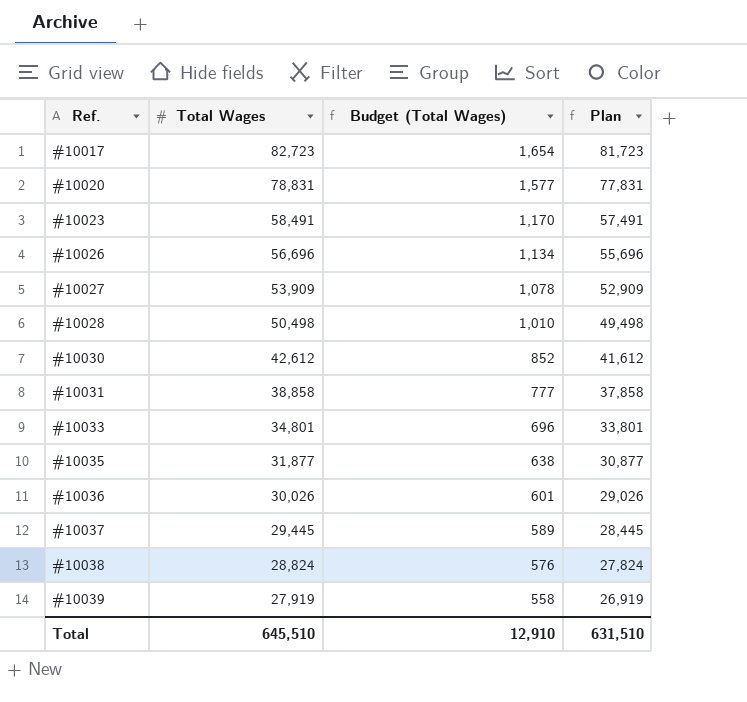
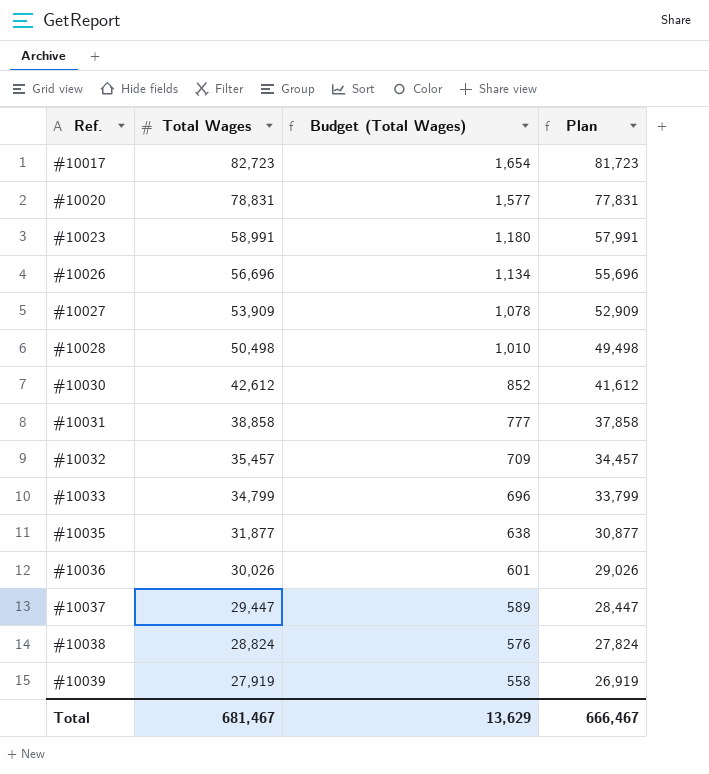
#10023 | Total Wages: 58,491 -> 58,991
#10023 | Budget (Total Wages): 1,170 -> 1,180
#10023 | Plan: 57,491 -> 57,991
row #10032: none -> 35,457 | 709 | 34,457
#10033 | Total Wages: 34,801 -> 34,799
#10033 | Plan: 33,801 -> 33,799
#10037 | Total Wages: 29,445 -> 29,447
#10037 | Plan: 28,445 -> 28,447
Total | Total Wages: 645,510 -> 681,467
Total | Budget (Total Wages): 12,910 -> 13,629
Total | Plan: 631,510 -> 666,467

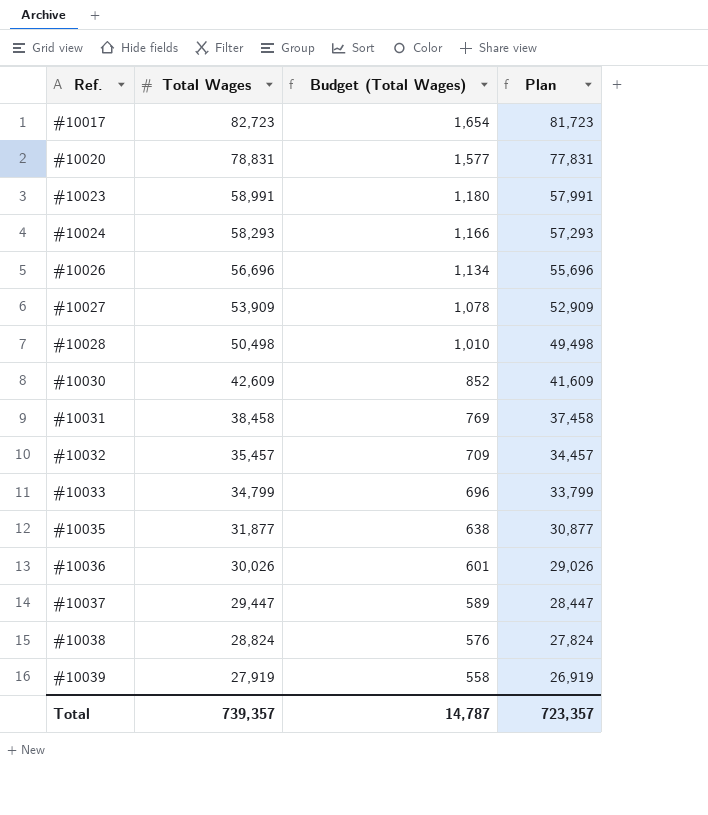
row #10024: none -> 58,293 | 1,166 | 57,293
#10030 | Total Wages: 42,612 -> 42,609
#10030 | Plan: 41,612 -> 41,609
#10031 | Total Wages: 38,858 -> 38,458
#10031 | Budget (Total Wages): 777 -> 769
#10031 | Plan: 37,858 -> 37,458
Total | Total Wages: 681,467 -> 739,357
Total | Budget (Total Wages): 13,629 -> 14,787
Total | Plan: 666,467 -> 723,357

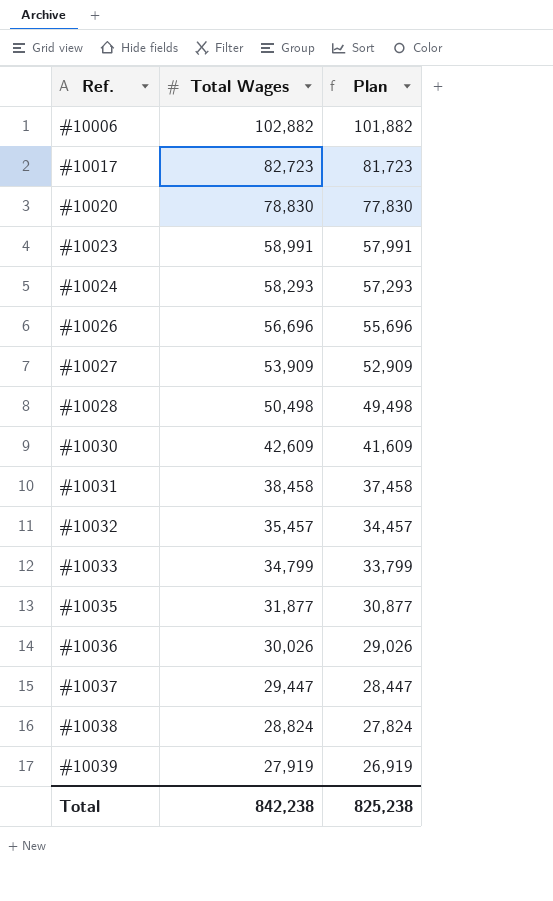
column Budget (Total Wages) | formula: [Total Wages] * 0.02 -> none
row #10006: none -> 102,882 | 101,882
#10020 | Total Wages: 78,831 -> 78,830
#10020 | Plan: 77,831 -> 77,830
Total | Total Wages: 739,357 -> 842,238
Total | Plan: 723,357 -> 825,238

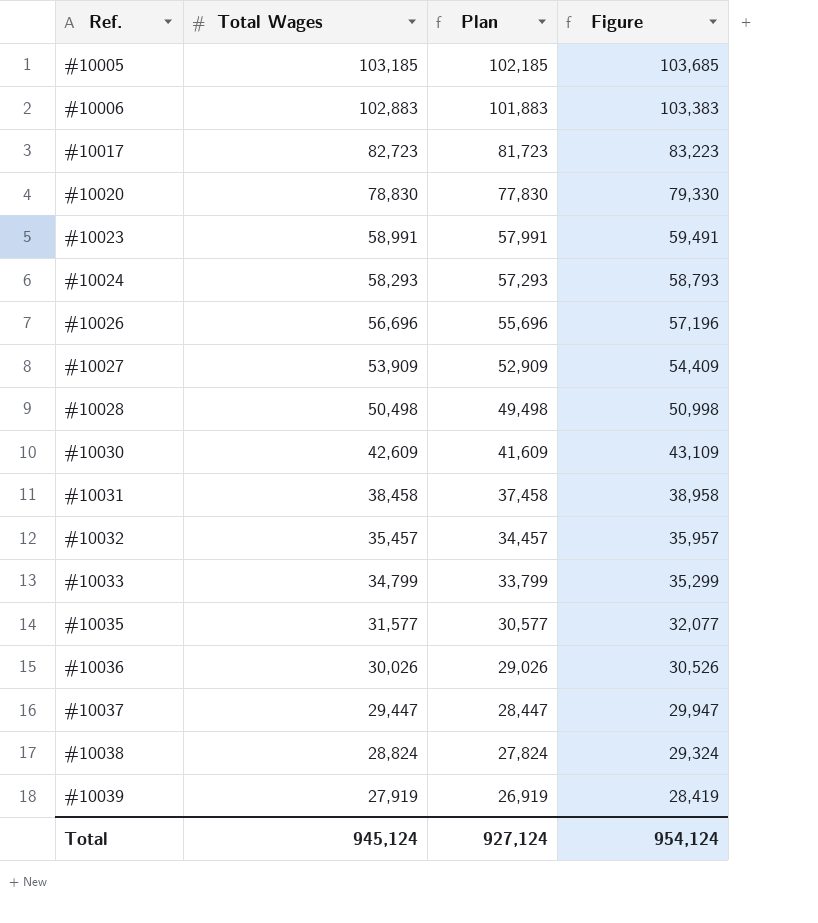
column Figure | formula: none -> [Total Wages] + 500
row #10005: none -> 103,185 | 102,185 | 103,685
#10006 | Total Wages: 102,882 -> 102,883
#10006 | Plan: 101,882 -> 101,883
#10035 | Total Wages: 31,877 -> 31,577
#10035 | Plan: 30,877 -> 30,577
Total | Total Wages: 842,238 -> 945,124
Total | Plan: 825,238 -> 927,124

